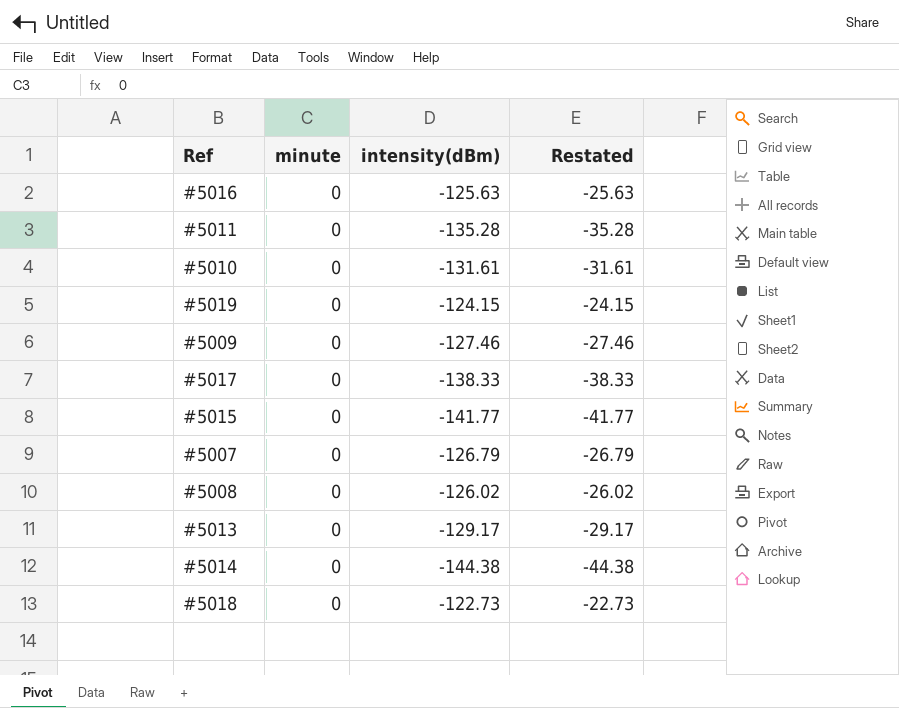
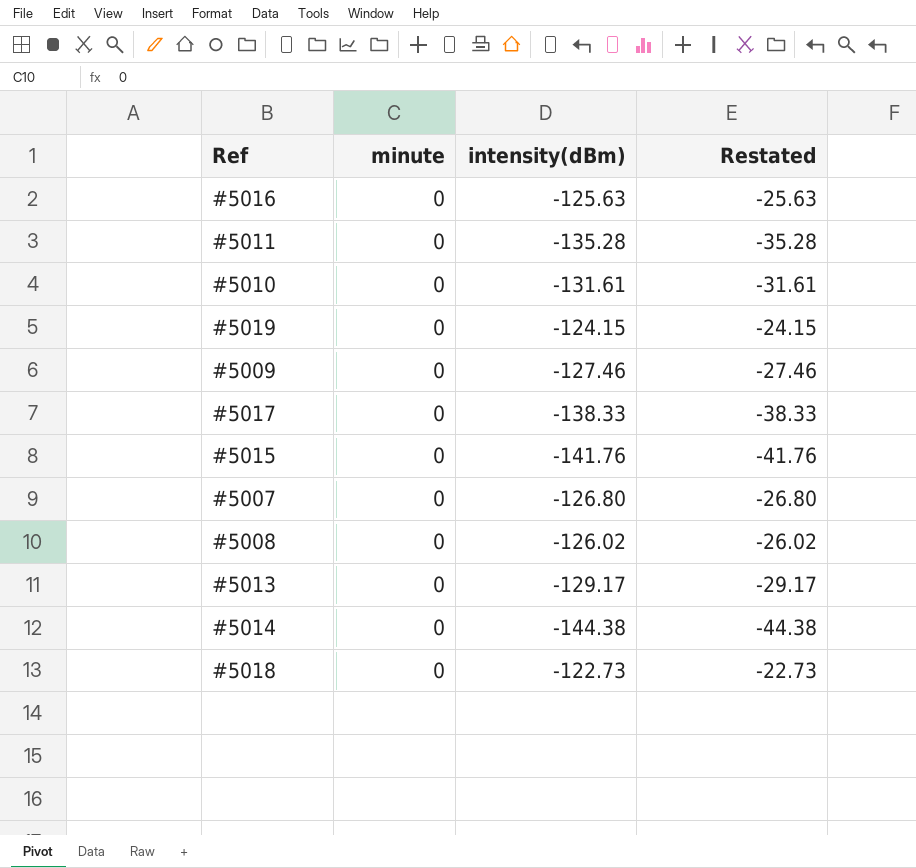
#5015 | intensity(dBm): -141.77 -> -141.76
#5015 | Restated: -41.77 -> -41.76
#5007 | intensity(dBm): -126.79 -> -126.80
#5007 | Restated: -26.79 -> -26.80

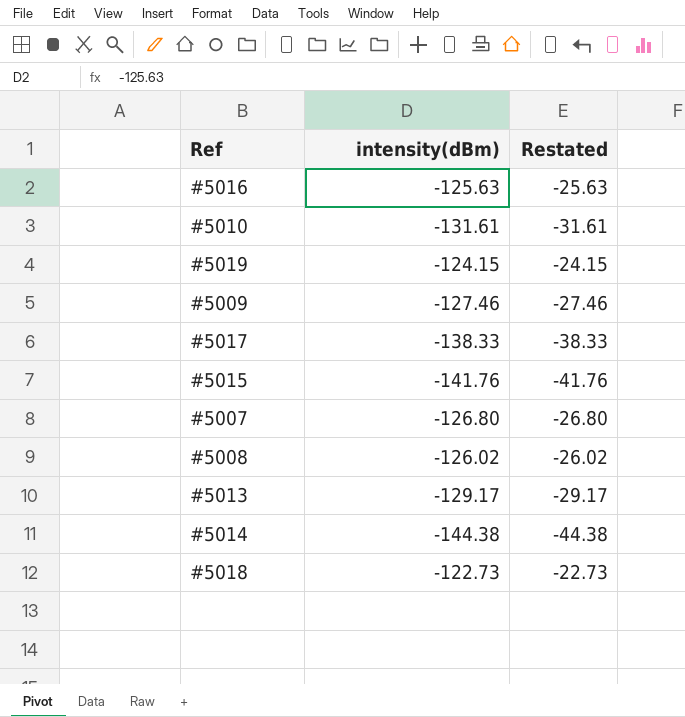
column minute | position: 2 -> none
row #5011: 0 | -135.28 | -35.28 -> none

